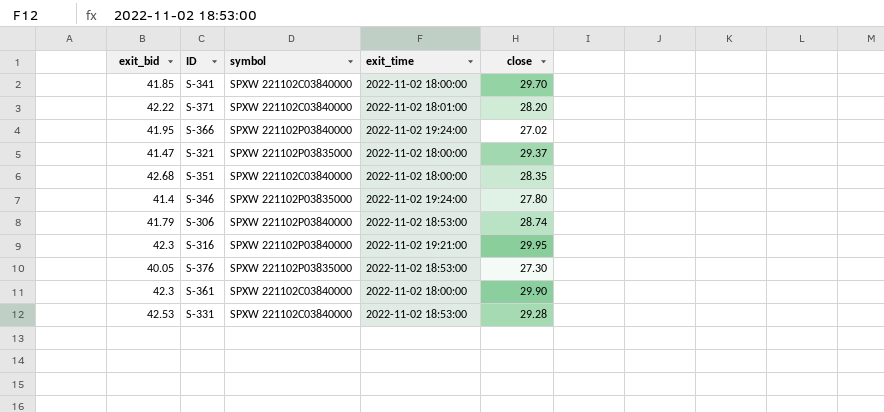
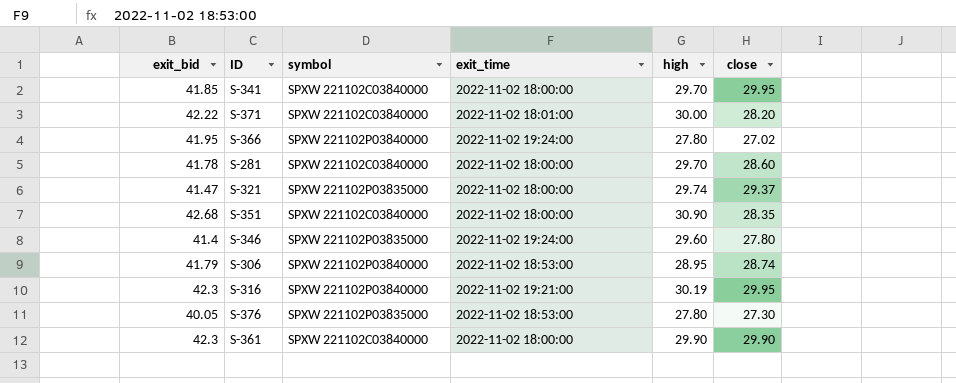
column high | position: none -> 5
row S-331: 42.53 | SPXW 221102C03840000 | 2022-11-02 18:53:00 | 29.28 -> none
S-341 | close: 29.70 -> 29.95
row S-281: none -> 41.78 | SPXW 221102C03840000 | 2022-11-02 18:00:00 | 29.70 | 28.60

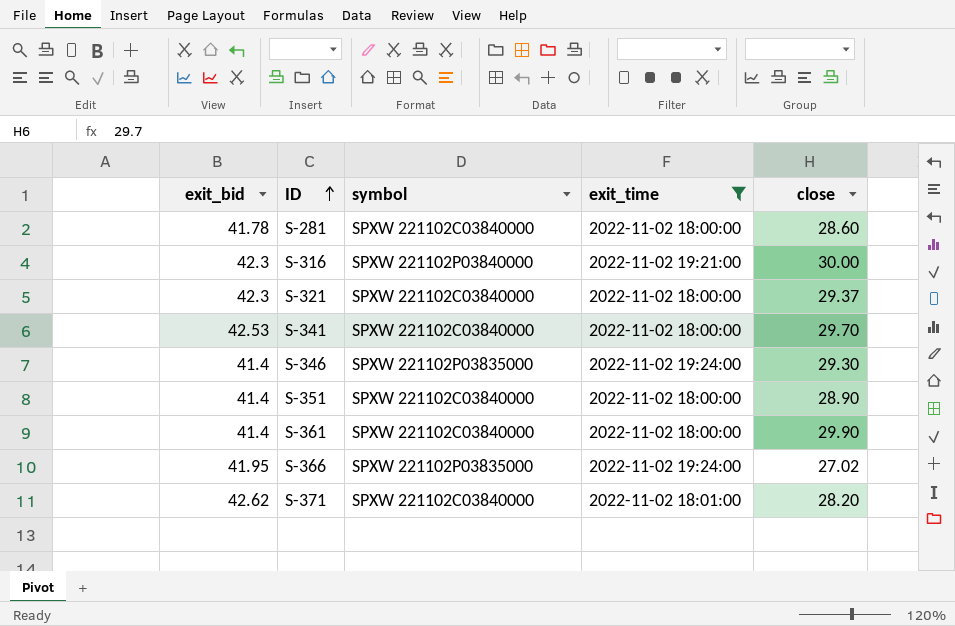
filter: none -> exit_time != 2022-11-02 18:53:00
row order: none -> ID ascending
column high | position: 5 -> none
S-316 | close: 29.95 -> 30.00
S-321 | exit_bid: 41.47 -> 42.3
S-321 | symbol: SPXW 221102P03835000 -> SPXW 221102C03840000
S-341 | exit_bid: 41.85 -> 42.53
S-341 | close: 29.95 -> 29.70
S-346 | close: 27.80 -> 29.30
S-351 | exit_bid: 42.68 -> 41.4
S-351 | close: 28.35 -> 28.90
S-361 | exit_bid: 42.3 -> 41.4
S-366 | symbol: SPXW 221102P03840000 -> SPXW 221102P03835000
S-371 | exit_bid: 42.22 -> 42.62

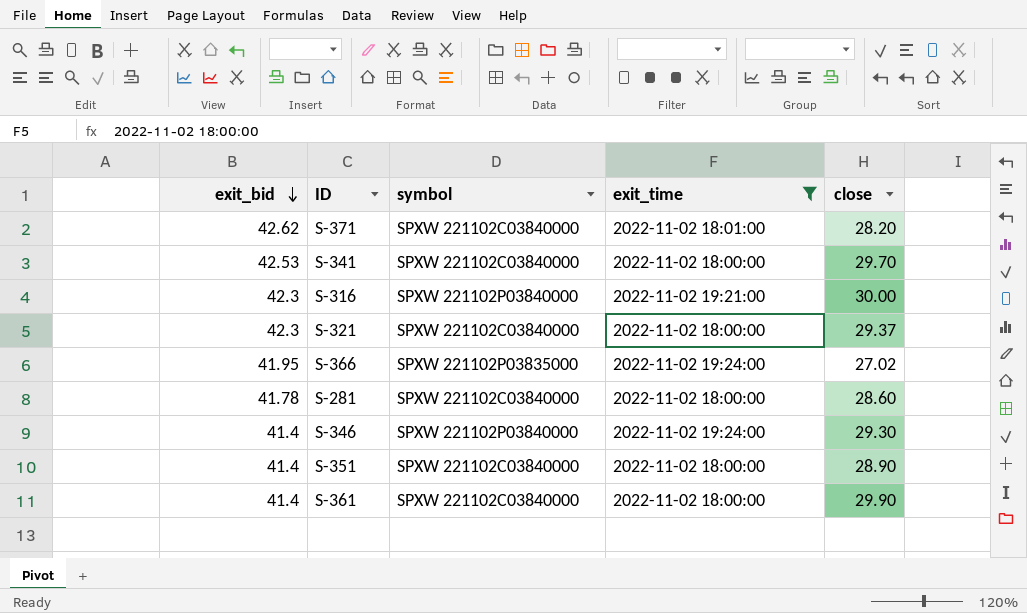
row order: ID ascending -> exit_bid descending
S-346 | symbol: SPXW 221102P03835000 -> SPXW 221102P03840000

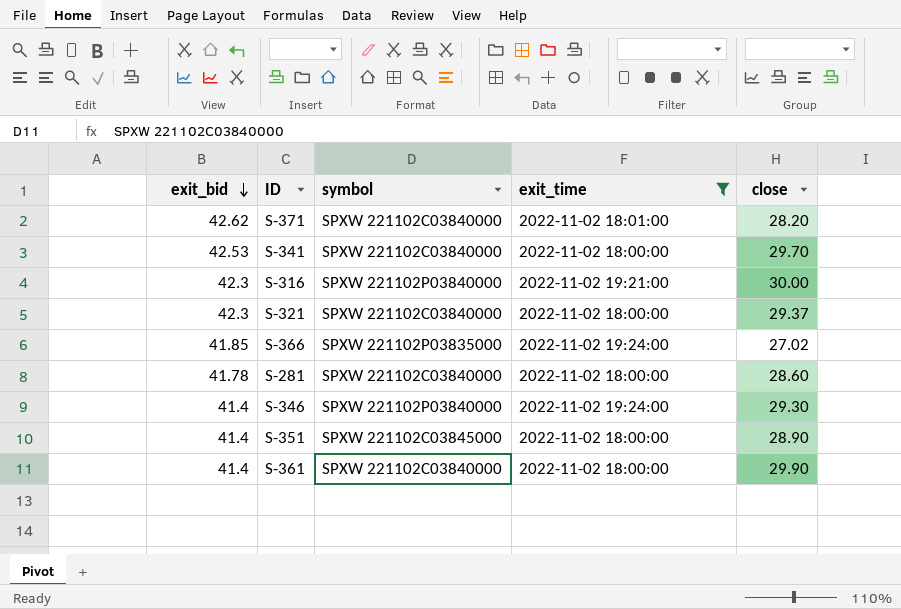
S-366 | exit_bid: 41.95 -> 41.85
S-351 | symbol: SPXW 221102C03840000 -> SPXW 221102C03845000

